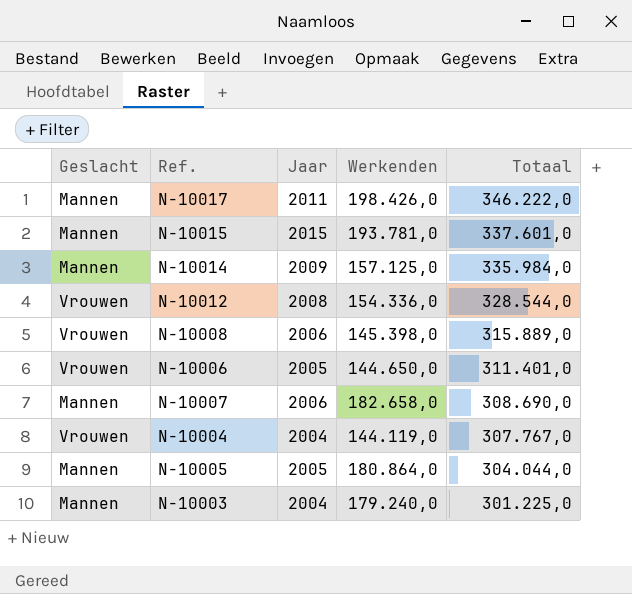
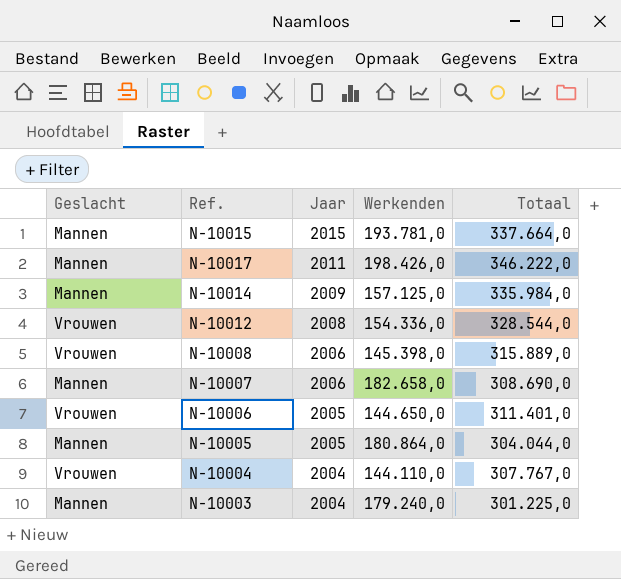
row order: Totaal descending -> Jaar descending
N-10015 | Totaal: 337.601,0 -> 337.664,0
N-10004 | Werkenden: 144.119,0 -> 144.110,0

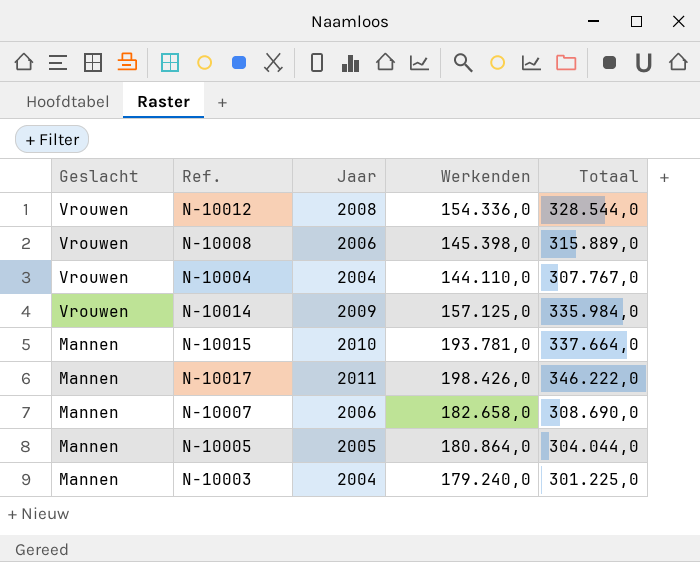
row order: Jaar descending -> Geslacht descending
row N-10006: Vrouwen | 2005 | 144.650,0 | 311.401,0 -> none
N-10014 | Geslacht: Mannen -> Vrouwen
N-10015 | Jaar: 2015 -> 2010

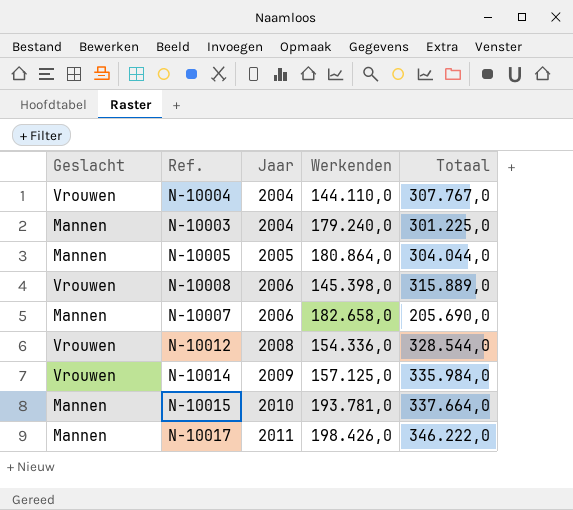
row order: Geslacht descending -> Jaar ascending
N-10007 | Totaal: 308.690,0 -> 205.690,0

